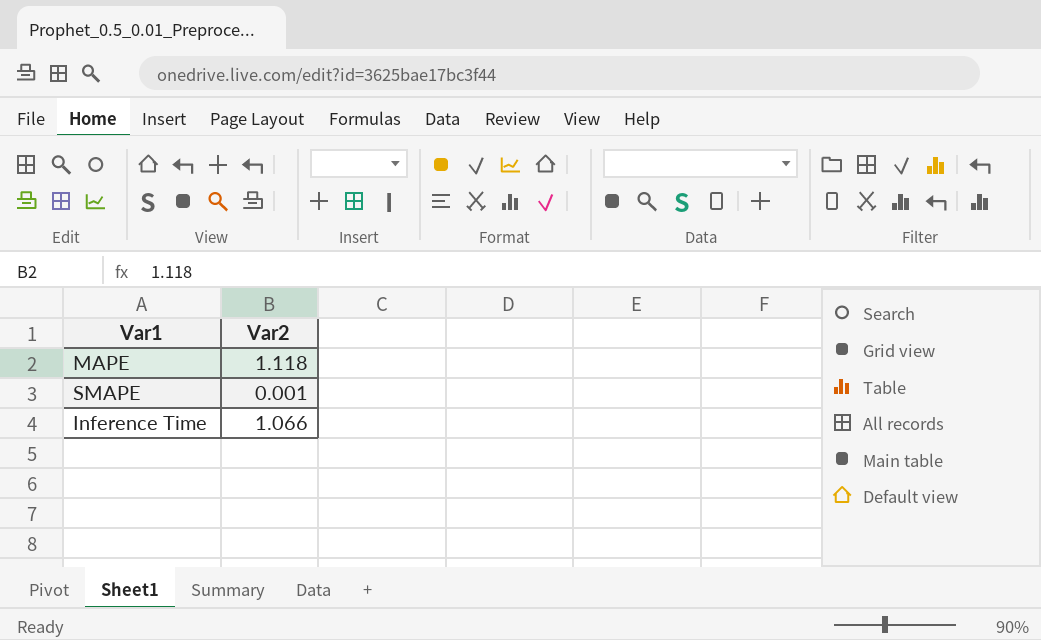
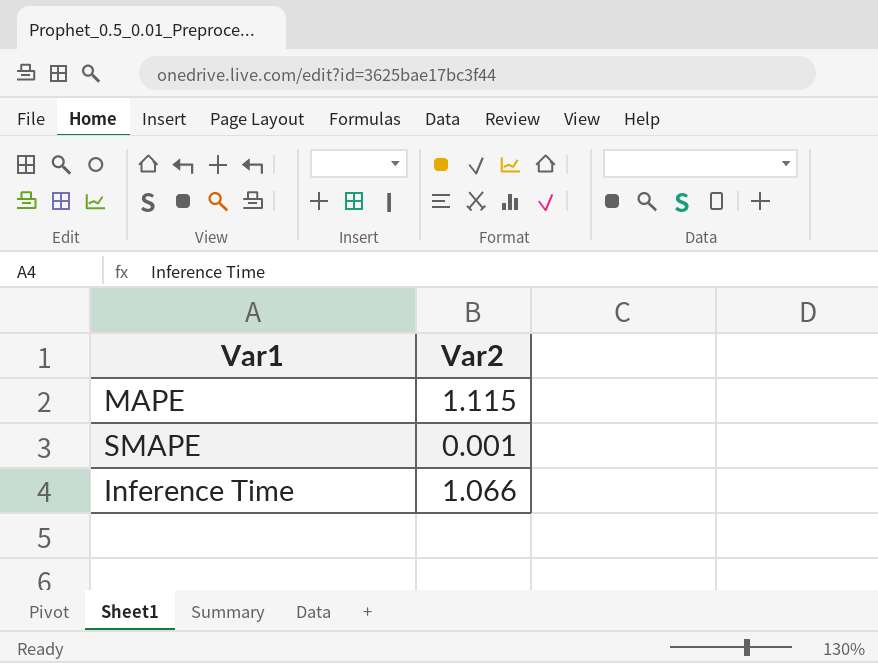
MAPE | Var2: 1.118 -> 1.115

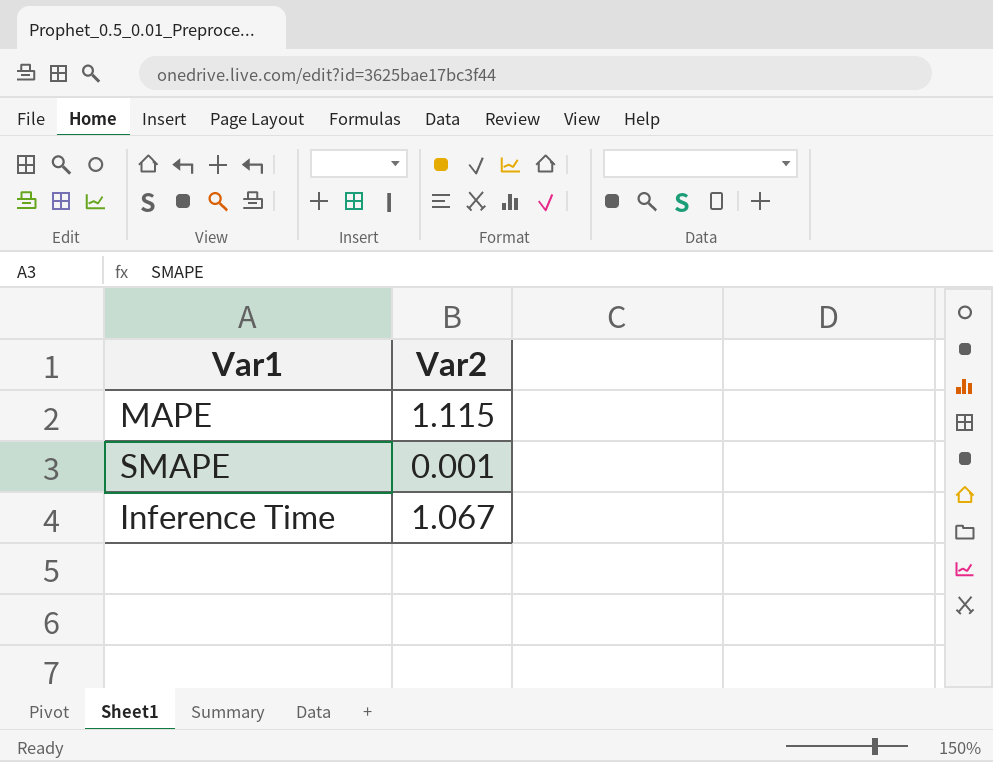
Inference Time | Var2: 1.066 -> 1.067

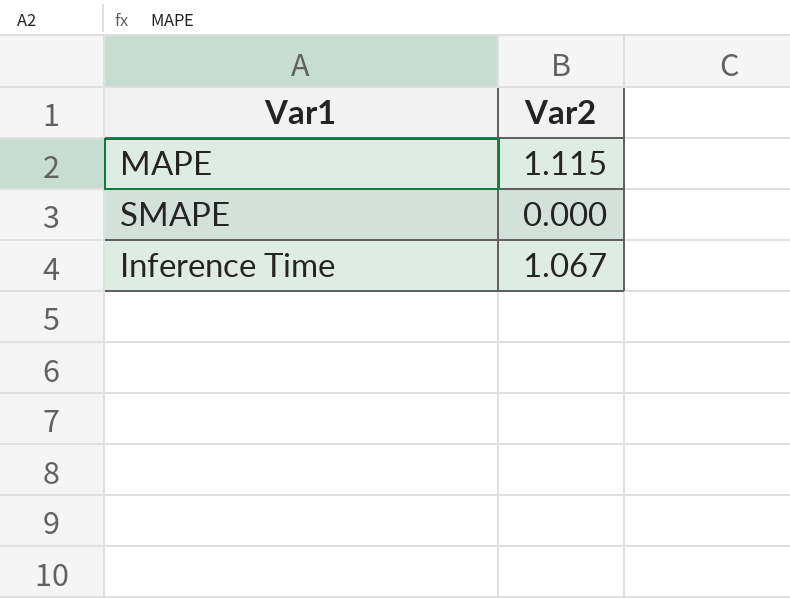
SMAPE | Var2: 0.001 -> 0.000

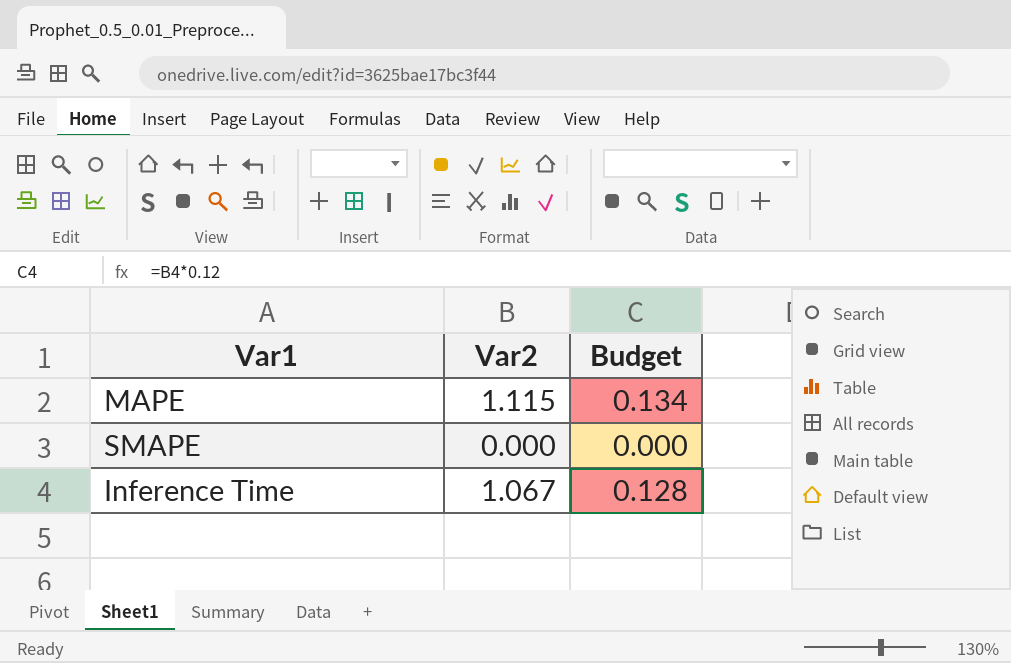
column Budget | formula: none -> [Var2] * 0.12

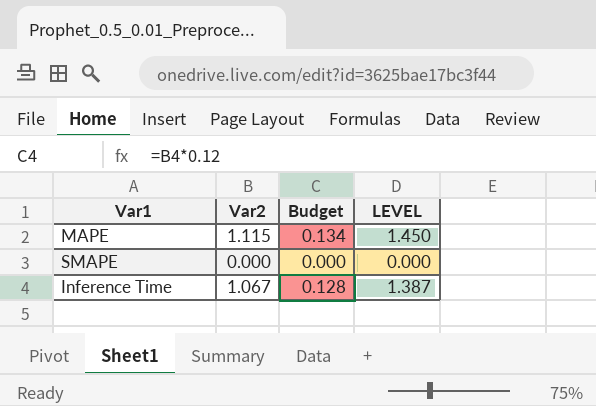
column LEVEL | formula: none -> [Var2] * 1.3

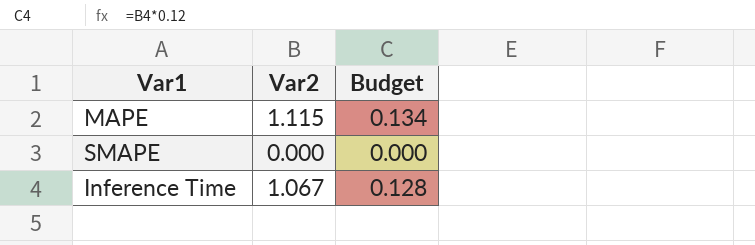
column LEVEL | formula: [Var2] * 1.3 -> none

